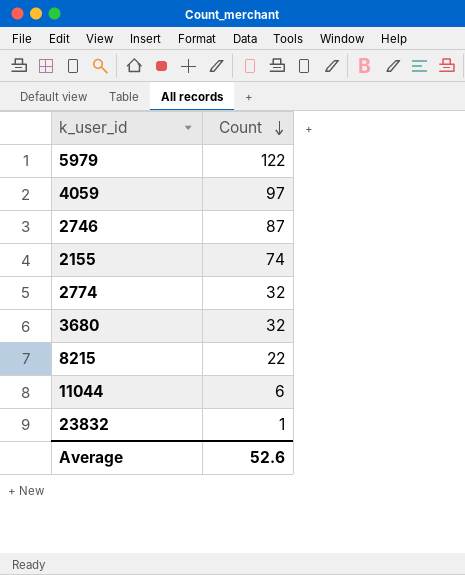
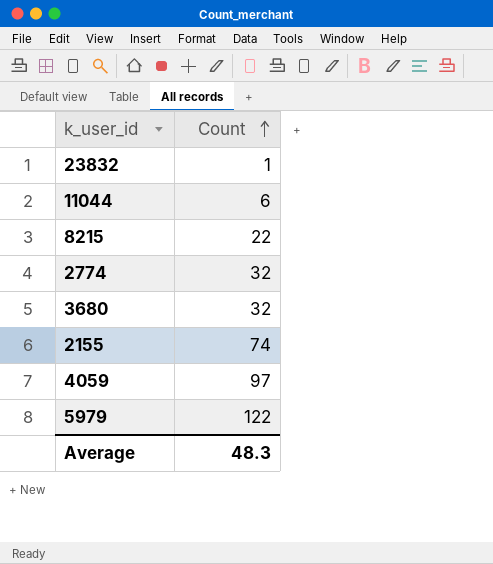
row order: Count descending -> Count ascending
row 2746: 87 -> none
Average | Count: 52.6 -> 48.3

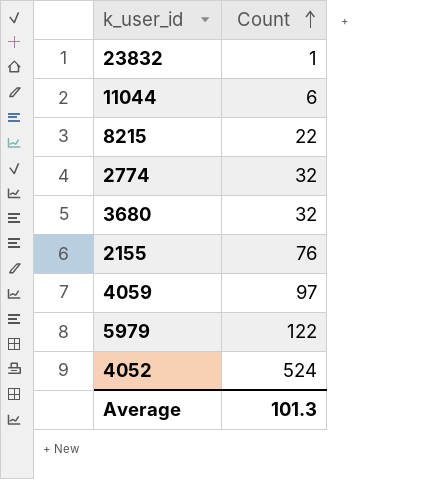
2155 | Count: 74 -> 76
row 4052: none -> 524
Average | Count: 48.3 -> 101.3

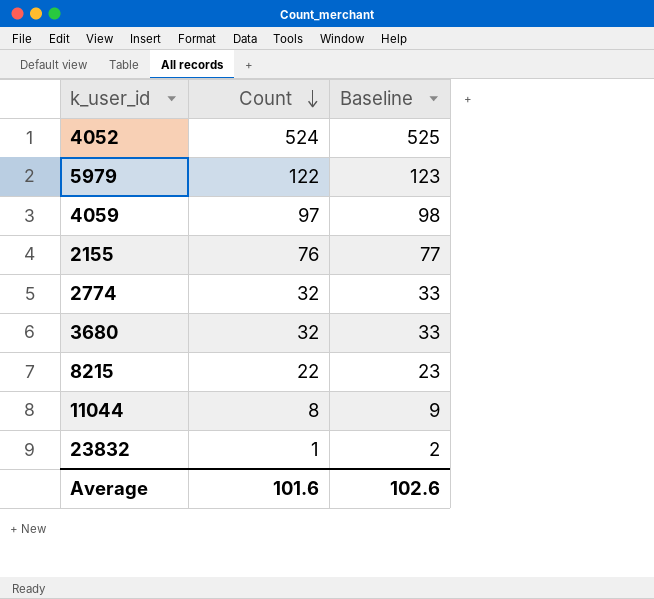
row order: Count ascending -> Count descending
column Baseline | formula: none -> [Count] + 1
11044 | Count: 6 -> 8
Average | Count: 101.3 -> 101.6

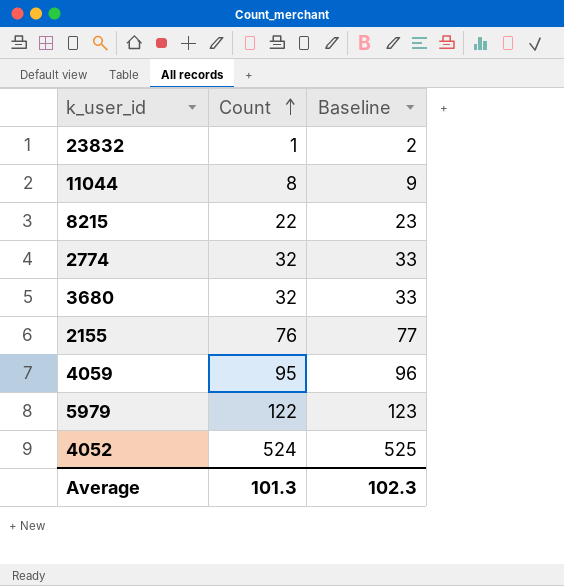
row order: Count descending -> Count ascending
4059 | Count: 97 -> 95
4059 | Baseline: 98 -> 96
Average | Count: 101.6 -> 101.3
Average | Baseline: 102.6 -> 102.3

